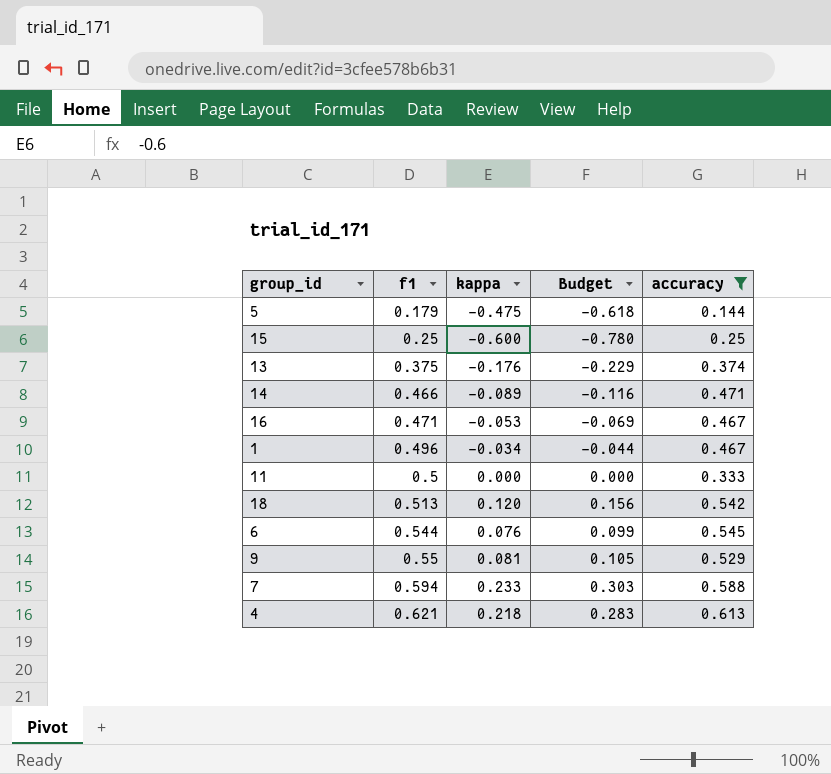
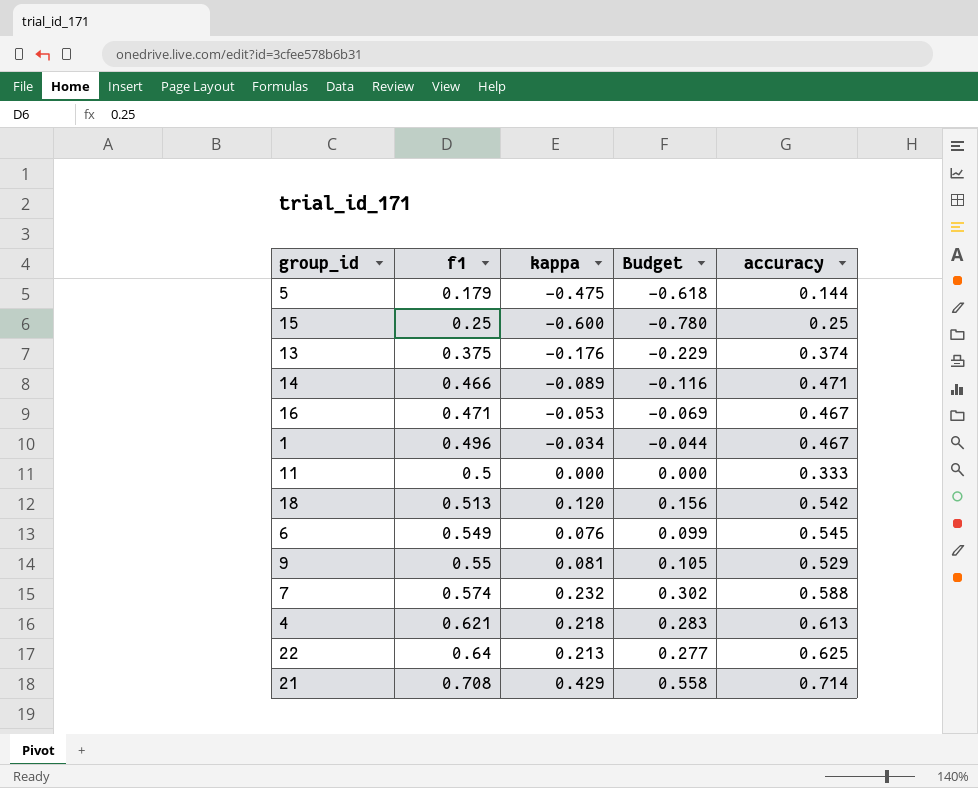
filter: accuracy <= 0.613 -> none
6 | f1: 0.544 -> 0.549
7 | f1: 0.594 -> 0.574
7 | kappa: 0.233 -> 0.232
7 | Budget: 0.303 -> 0.302

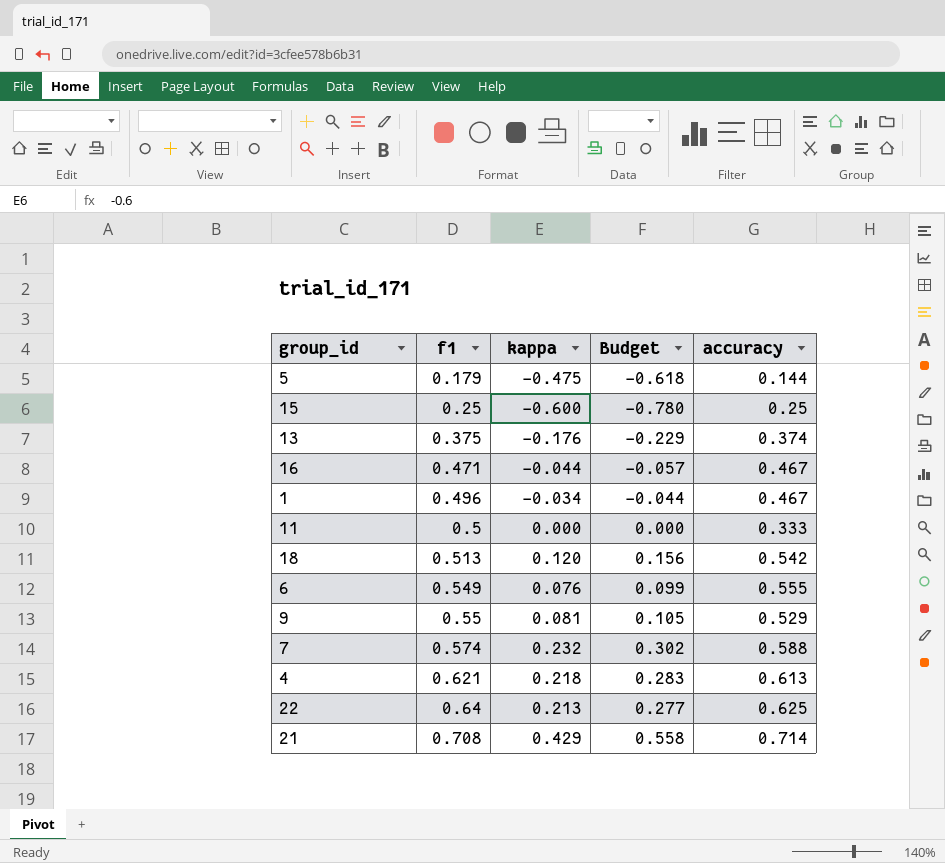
row 14: 0.466 | -0.089 | -0.116 | 0.471 -> none
16 | kappa: -0.053 -> -0.044
16 | Budget: -0.069 -> -0.057
6 | accuracy: 0.545 -> 0.555

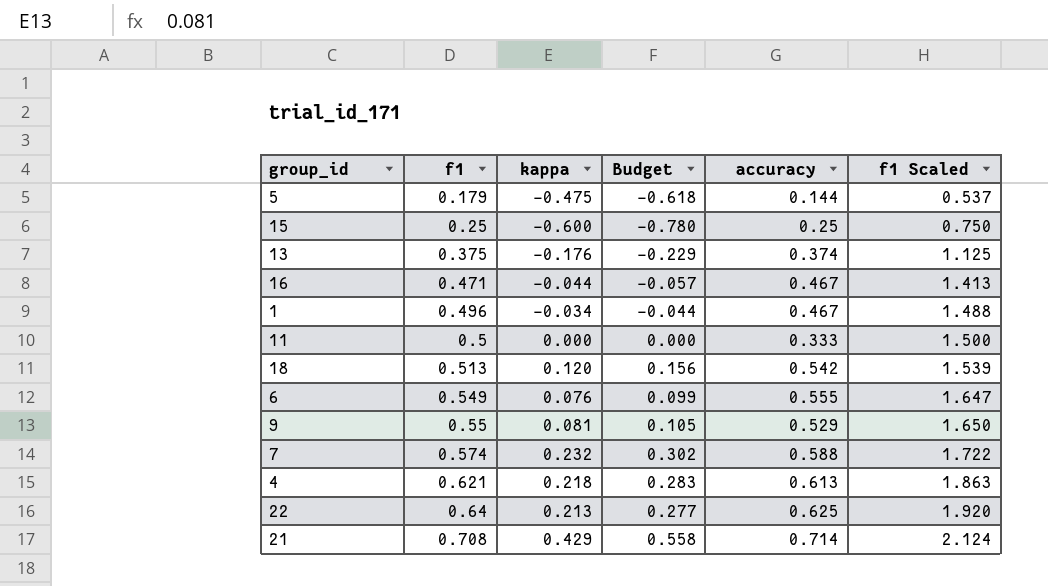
column f1 Scaled | formula: none -> [f1] * 3

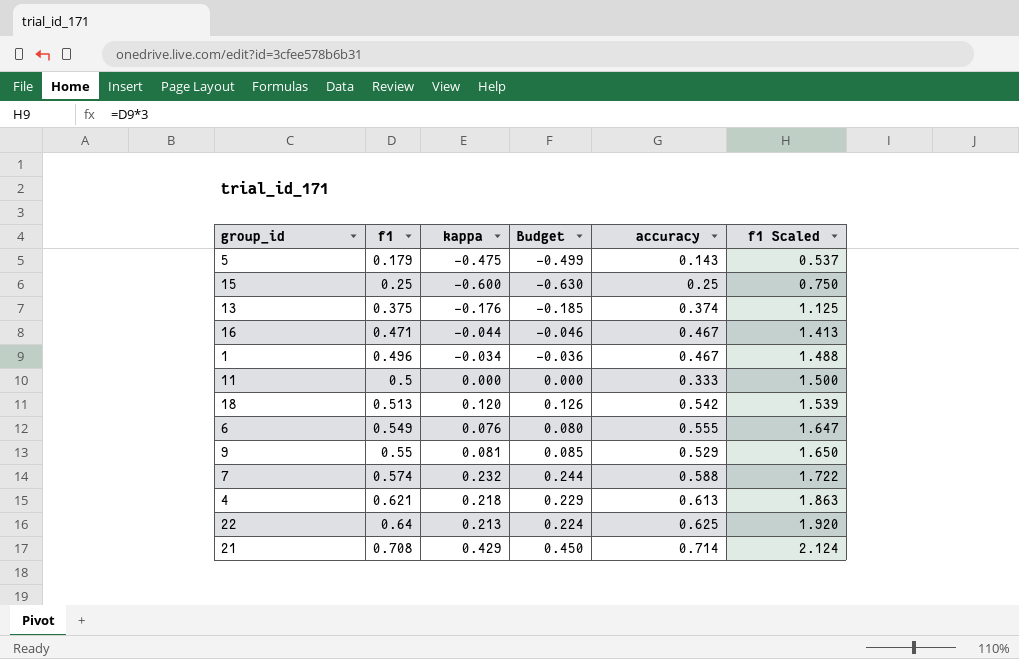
column Budget | formula: [kappa] * 1.3 -> [kappa] * 1.05
5 | accuracy: 0.144 -> 0.143

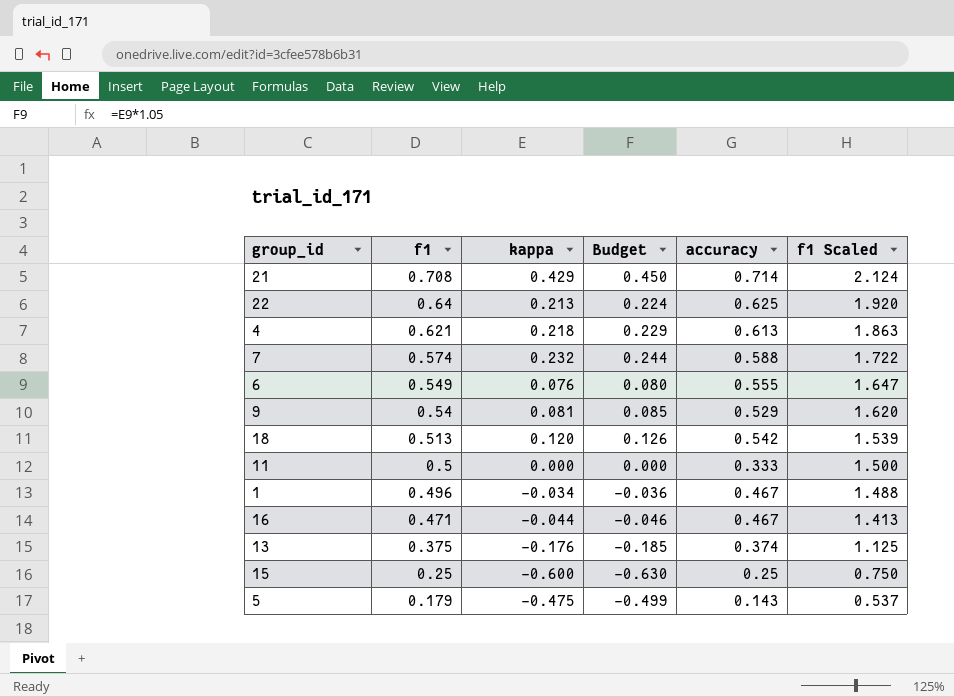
row order: f1 ascending -> f1 descending
9 | f1: 0.55 -> 0.54
9 | f1 Scaled: 1.650 -> 1.620

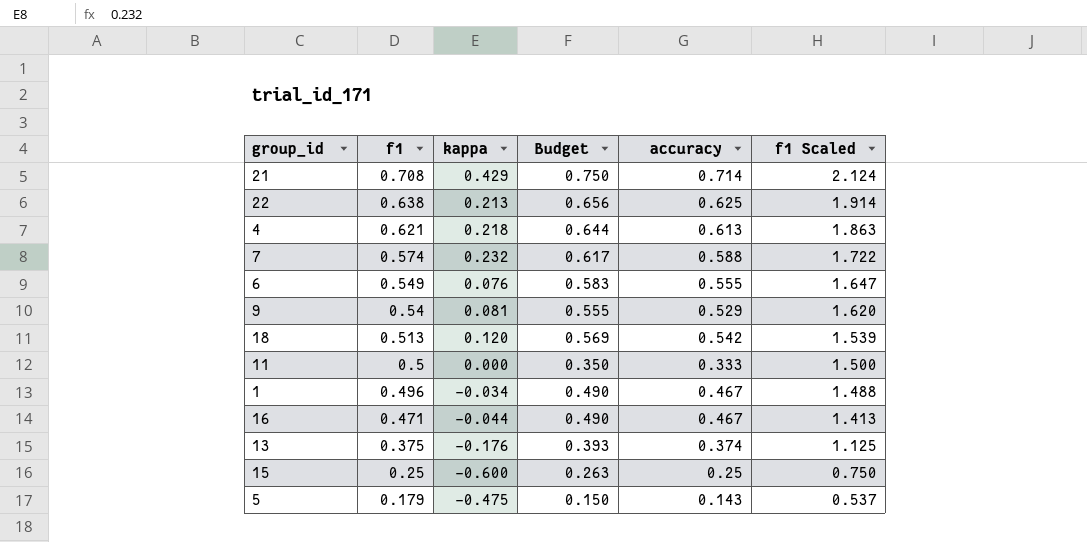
column Budget | formula: [kappa] * 1.05 -> [accuracy] * 1.05
22 | f1: 0.64 -> 0.638
22 | f1 Scaled: 1.920 -> 1.914

